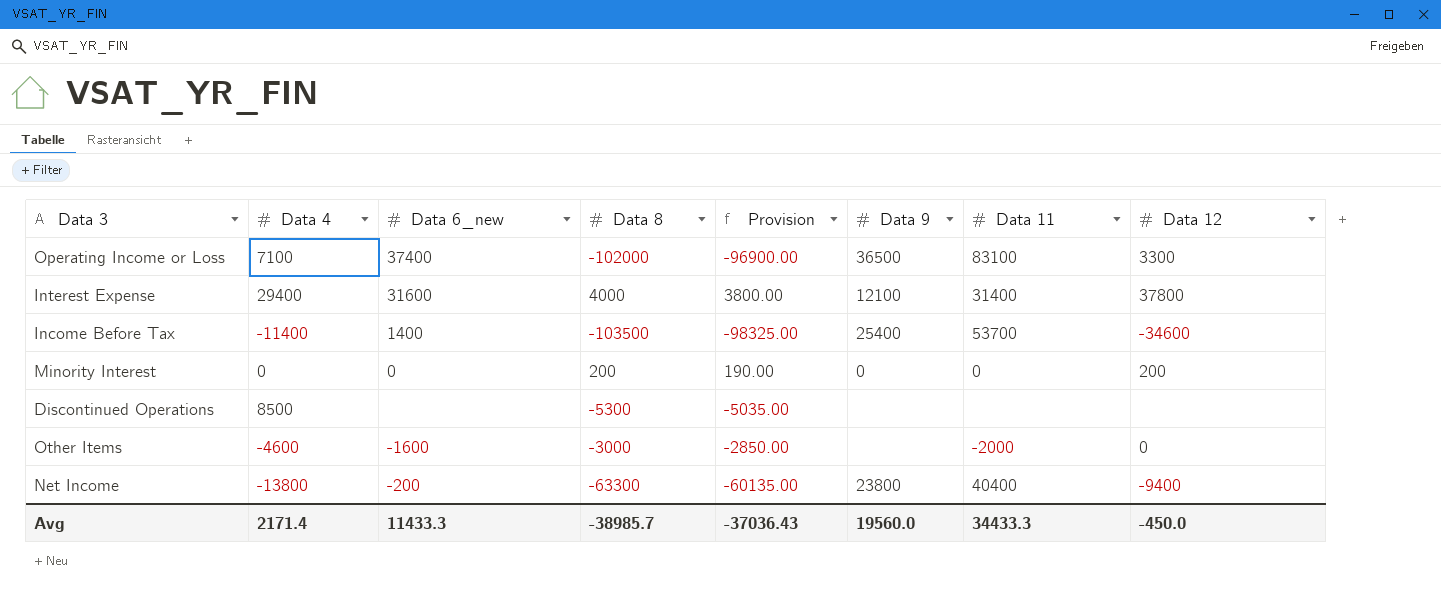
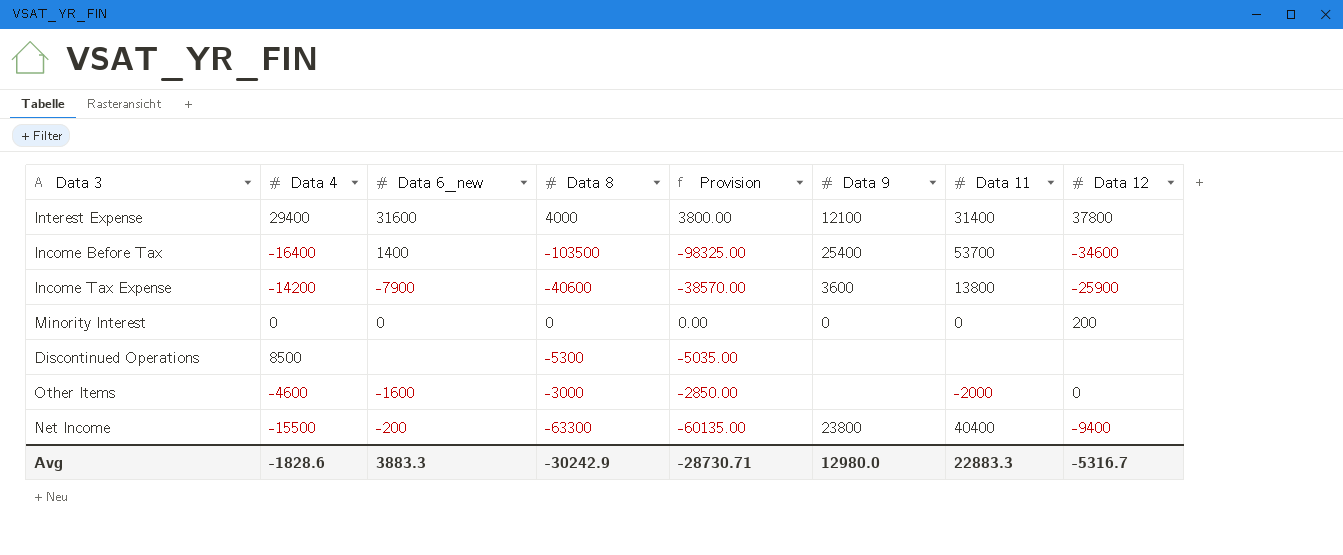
row Operating Income or Loss: 7100 | 37400 | -102000 | -96900.00 | 36500 | 83100 | 3300 -> none
Income Before Tax | Data 4: -11400 -> -16400
row Income Tax Expense: none -> -14200 | -7900 | -40600 | -38570.00 | 3600 | 13800 | -25900
Minority Interest | Data 8: 200 -> 0
Minority Interest | Provision: 190.00 -> 0.00
Net Income | Data 4: -13800 -> -15500
Avg | Data 4: 2171.4 -> -1828.6
Avg | Data 6_new: 11433.3 -> 3883.3
Avg | Data 8: -38985.7 -> -30242.9
Avg | Provision: -37036.43 -> -28730.71
Avg | Data 9: 19560.0 -> 12980.0
Avg | Data 11: 34433.3 -> 22883.3
Avg | Data 12: -450.0 -> -5316.7

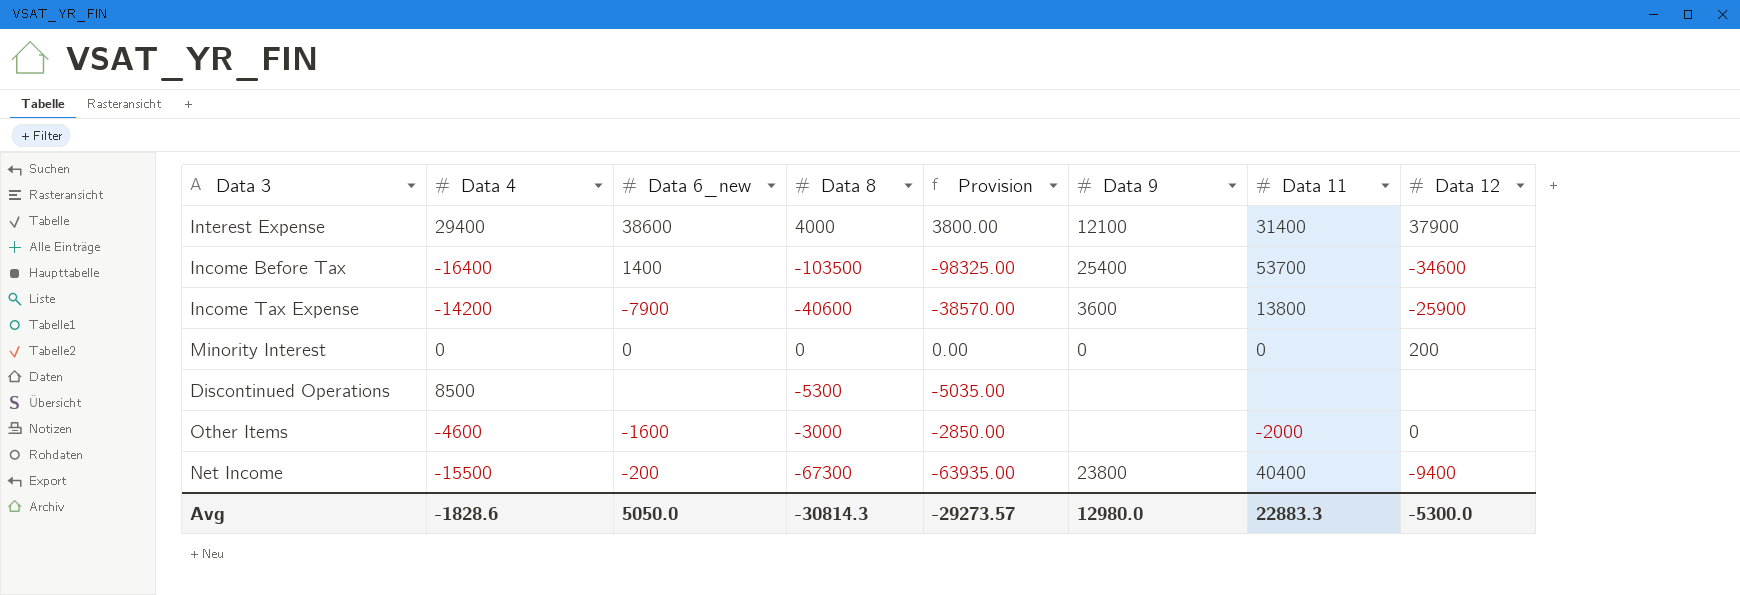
Interest Expense | Data 6_new: 31600 -> 38600
Interest Expense | Data 12: 37800 -> 37900
Net Income | Data 8: -63300 -> -67300
Net Income | Provision: -60135.00 -> -63935.00
Avg | Data 6_new: 3883.3 -> 5050.0
Avg | Data 8: -30242.9 -> -30814.3
Avg | Provision: -28730.71 -> -29273.57
Avg | Data 12: -5316.7 -> -5300.0

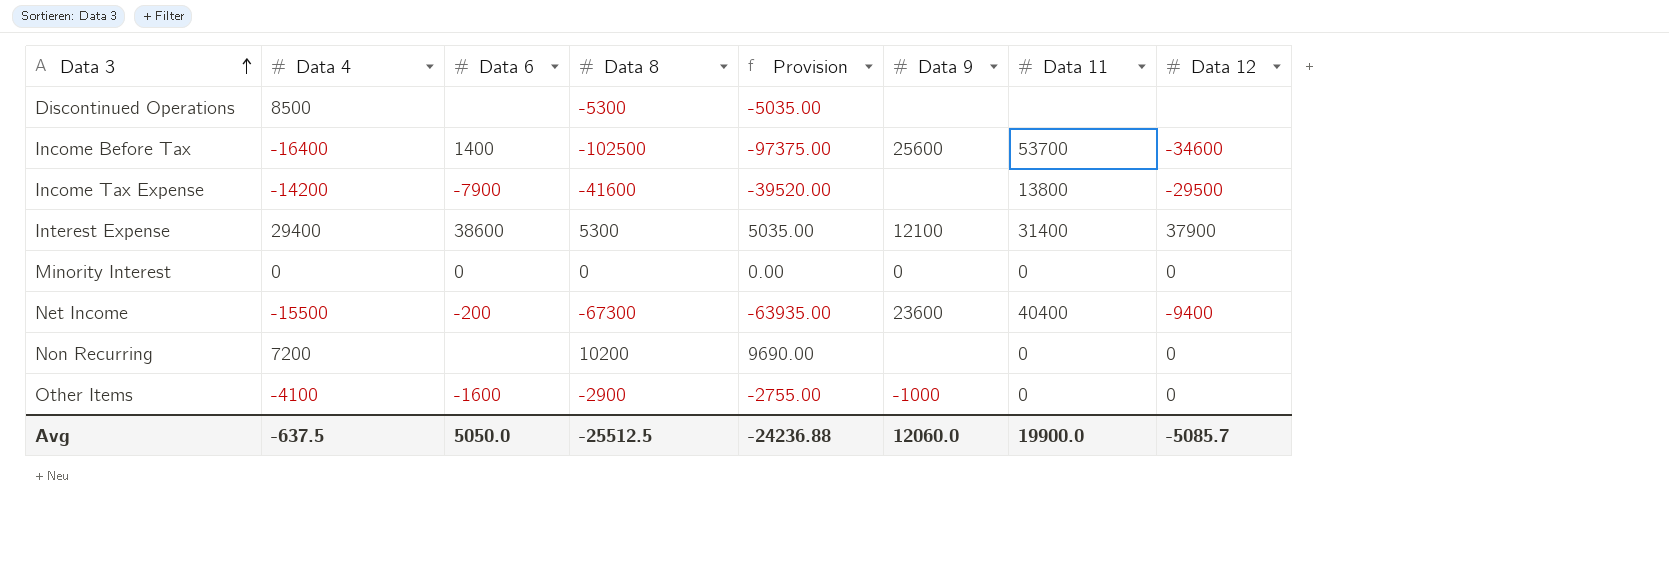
row order: none -> Data 3 ascending
column name: Data 6_new -> Data 6
Income Before Tax | Data 8: -103500 -> -102500
Income Before Tax | Provision: -98325.00 -> -97375.00
Income Before Tax | Data 9: 25400 -> 25600
Income Tax Expense | Data 8: -40600 -> -41600
Income Tax Expense | Provision: -38570.00 -> -39520.00
Income Tax Expense | Data 9: 3600 -> none
Income Tax Expense | Data 12: -25900 -> -29500
Interest Expense | Data 8: 4000 -> 5300
Interest Expense | Provision: 3800.00 -> 5035.00
Minority Interest | Data 12: 200 -> 0
Net Income | Data 9: 23800 -> 23600
row Non Recurring: none -> 7200 | none | 10200 | 9690.00 | none | 0 | 0
Other Items | Data 4: -4600 -> -4100
Other Items | Data 8: -3000 -> -2900
Other Items | Provision: -2850.00 -> -2755.00
Other Items | Data 9: none -> -1000
Other Items | Data 11: -2000 -> 0
Avg | Data 4: -1828.6 -> -637.5
Avg | Data 8: -30814.3 -> -25512.5
Avg | Provision: -29273.57 -> -24236.88
Avg | Data 9: 12980.0 -> 12060.0
Avg | Data 11: 22883.3 -> 19900.0
Avg | Data 12: -5300.0 -> -5085.7

